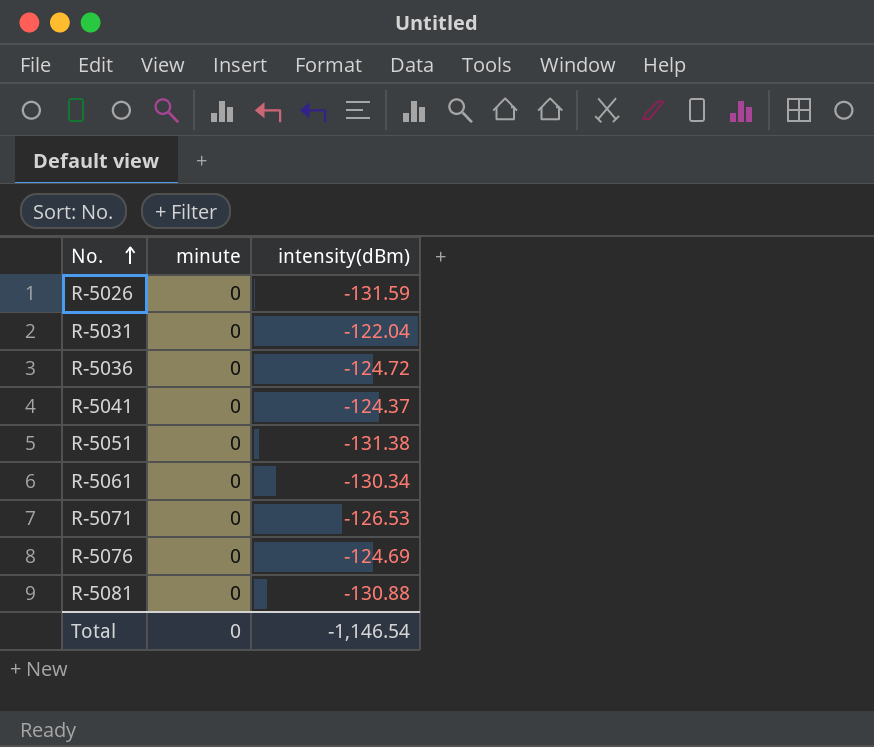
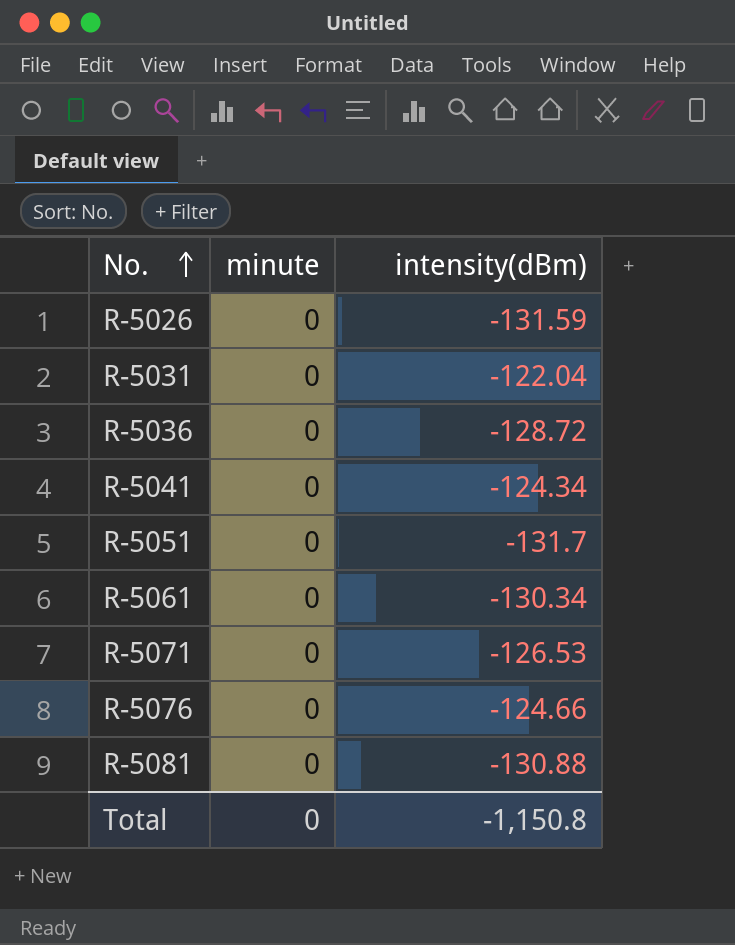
R-5036 | intensity(dBm): -124.72 -> -128.72
R-5041 | intensity(dBm): -124.37 -> -124.34
R-5051 | intensity(dBm): -131.38 -> -131.7
R-5076 | intensity(dBm): -124.69 -> -124.66
Total | intensity(dBm): -1,146.54 -> -1,150.8

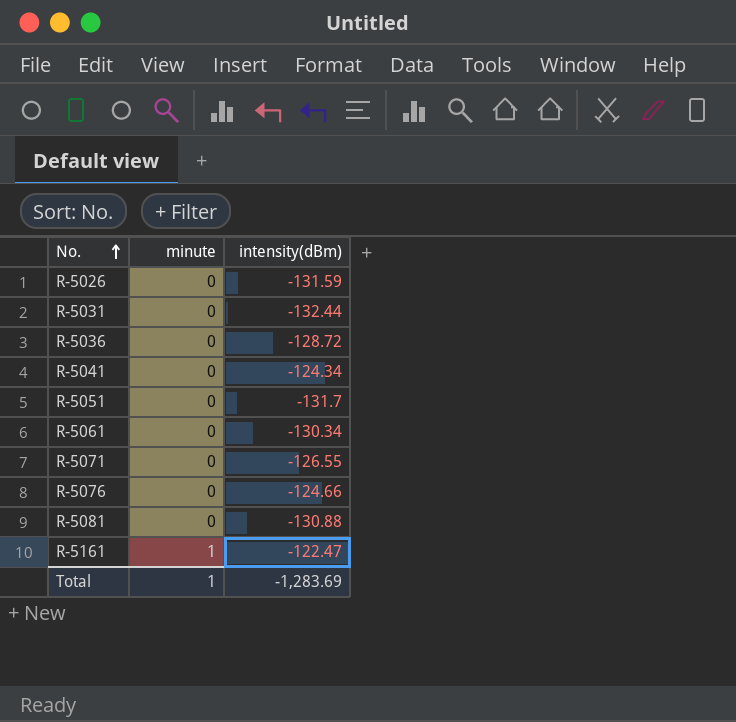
R-5031 | intensity(dBm): -122.04 -> -132.44
R-5071 | intensity(dBm): -126.53 -> -126.55
row R-5161: none -> 1 | -122.47
Total | minute: 0 -> 1
Total | intensity(dBm): -1,150.8 -> -1,283.69

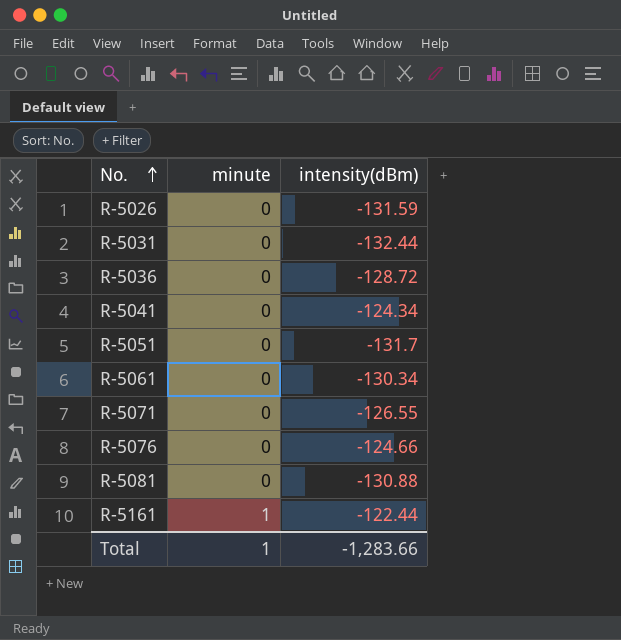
R-5161 | intensity(dBm): -122.47 -> -122.44
Total | intensity(dBm): -1,283.69 -> -1,283.66

